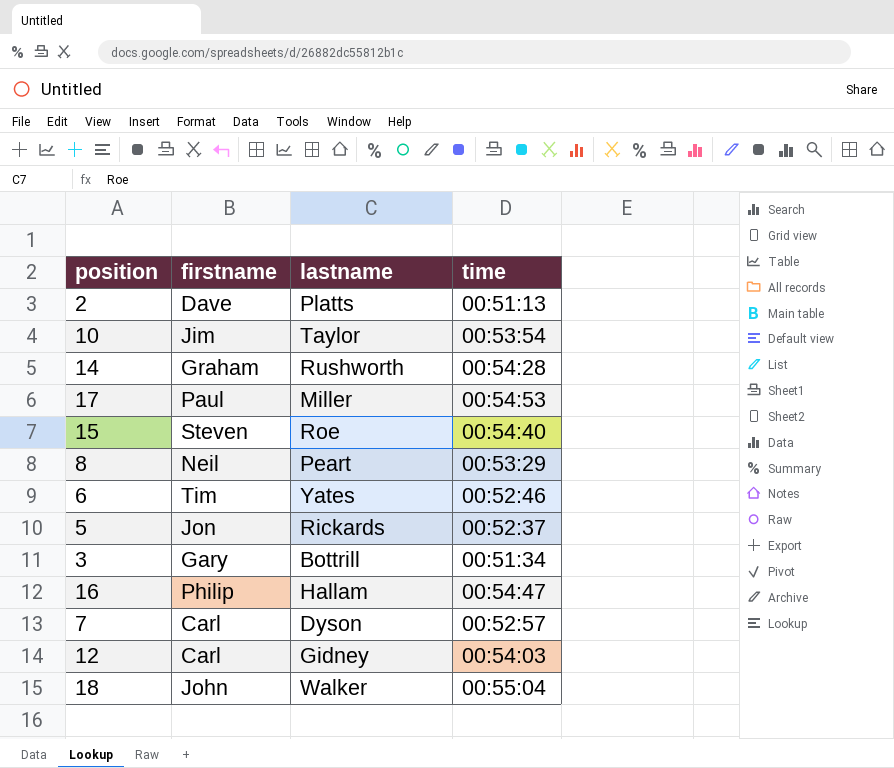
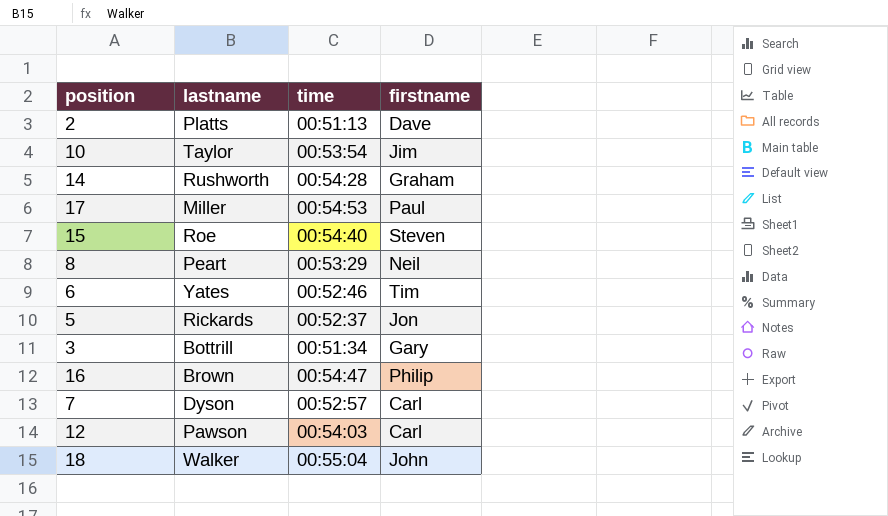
column firstname | position: 2 -> 4
16 | lastname: Hallam -> Brown
12 | lastname: Gidney -> Pawson

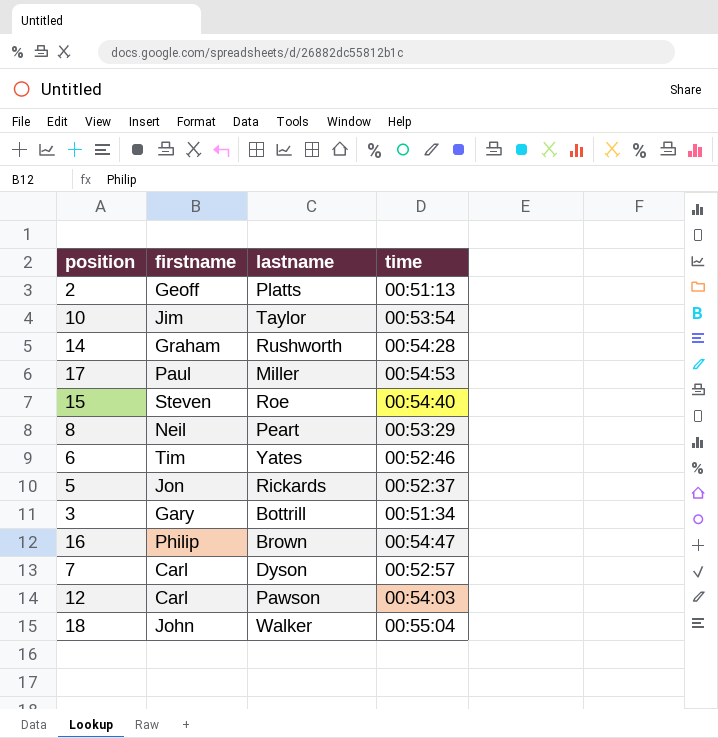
column firstname | position: 4 -> 2
2 | firstname: Dave -> Geoff

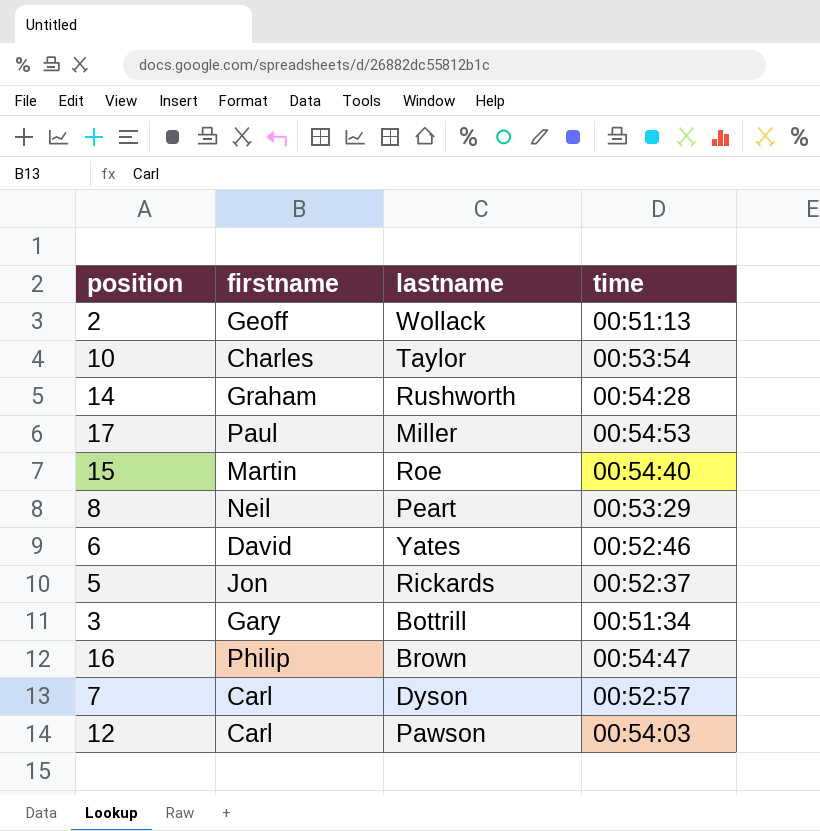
row 18: John | Walker | 00:55:04 -> none
2 | lastname: Platts -> Wollack
10 | firstname: Jim -> Charles
15 | firstname: Steven -> Martin
6 | firstname: Tim -> David

